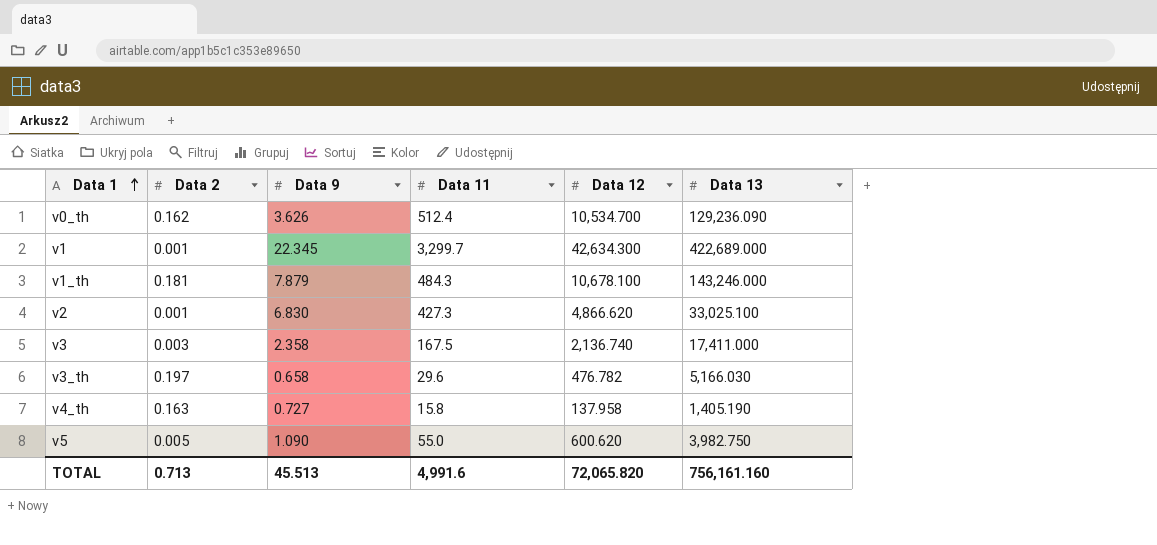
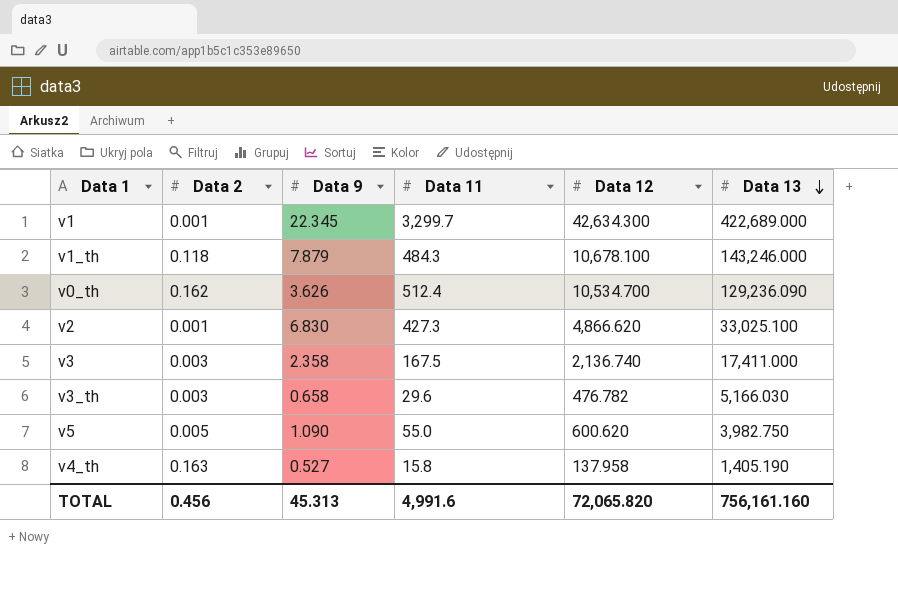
row order: Data 1 ascending -> Data 13 descending
v1_th | Data 2: 0.181 -> 0.118
v3_th | Data 2: 0.197 -> 0.003
v4_th | Data 9: 0.727 -> 0.527
TOTAL | Data 2: 0.713 -> 0.456
TOTAL | Data 9: 45.513 -> 45.313

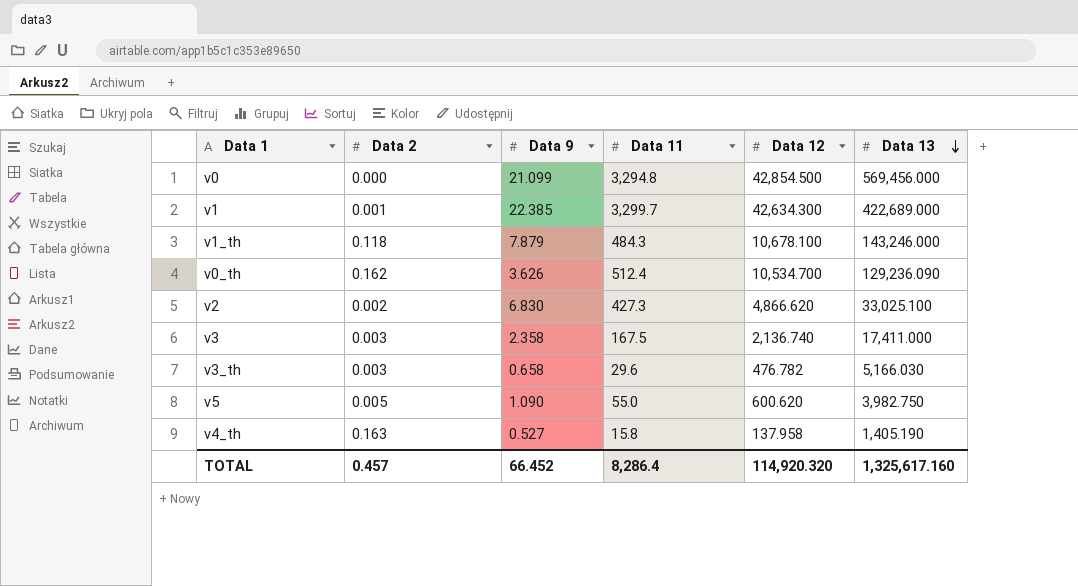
row v0: none -> 0.000 | 21.099 | 3,294.8 | 42,854.500 | 569,456.000
v1 | Data 9: 22.345 -> 22.385
v2 | Data 2: 0.001 -> 0.002
TOTAL | Data 2: 0.456 -> 0.457
TOTAL | Data 9: 45.313 -> 66.452
TOTAL | Data 11: 4,991.6 -> 8,286.4
TOTAL | Data 12: 72,065.820 -> 114,920.320
TOTAL | Data 13: 756,161.160 -> 1,325,617.160

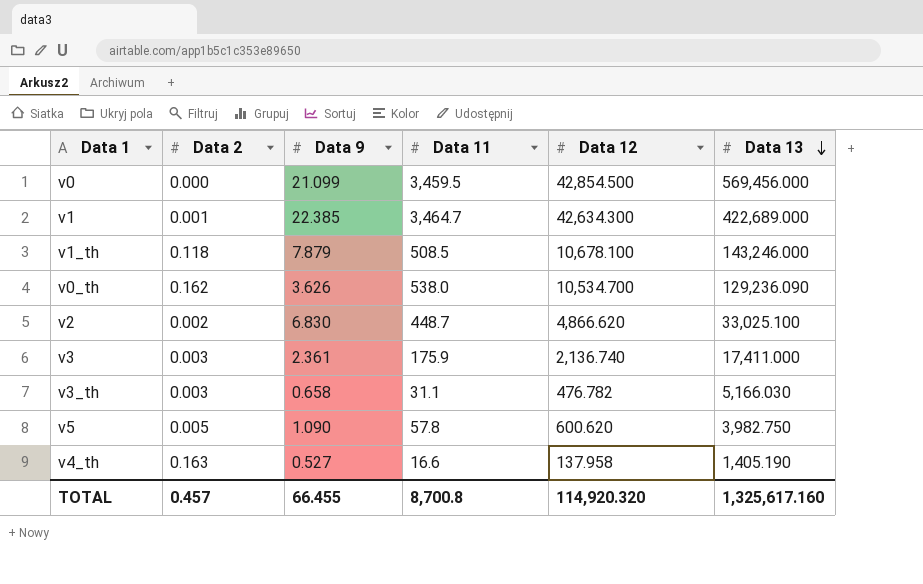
v0 | Data 11: 3,294.8 -> 3,459.5
v1 | Data 11: 3,299.7 -> 3,464.7
v1_th | Data 11: 484.3 -> 508.5
v0_th | Data 11: 512.4 -> 538.0
v2 | Data 11: 427.3 -> 448.7
v3 | Data 9: 2.358 -> 2.361
v3 | Data 11: 167.5 -> 175.9
v3_th | Data 11: 29.6 -> 31.1
v5 | Data 11: 55.0 -> 57.8
v4_th | Data 11: 15.8 -> 16.6
TOTAL | Data 9: 66.452 -> 66.455
TOTAL | Data 11: 8,286.4 -> 8,700.8

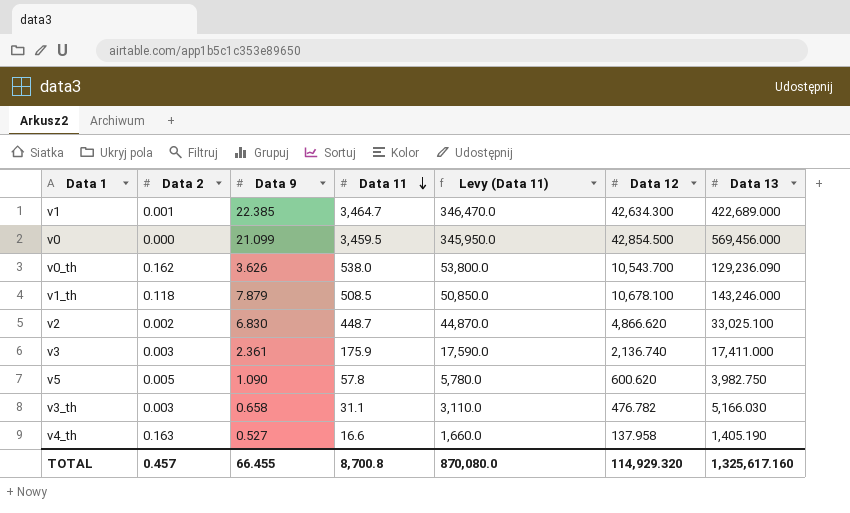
row order: Data 13 descending -> Data 11 descending
column Levy (Data 11) | formula: none -> [Data 11] * 100
v0_th | Data 12: 10,534.700 -> 10,543.700
TOTAL | Data 12: 114,920.320 -> 114,929.320

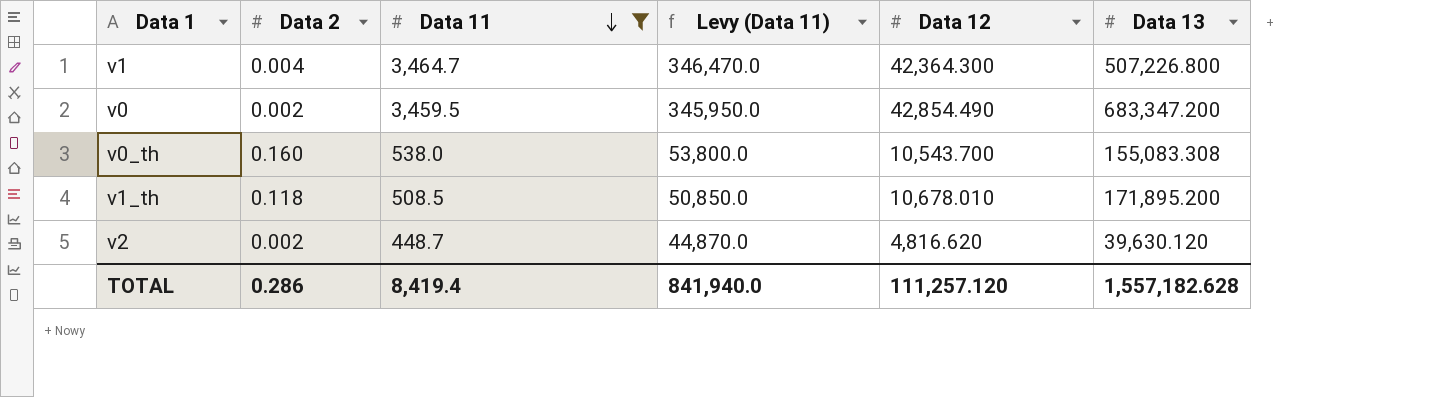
filter: none -> Data 11 >= 448.7
column Data 9 | position: 3 -> none
v1 | Data 2: 0.001 -> 0.004
v1 | Data 12: 42,634.300 -> 42,364.300
v1 | Data 13: 422,689.000 -> 507,226.800
v0 | Data 2: 0.000 -> 0.002
v0 | Data 12: 42,854.500 -> 42,854.490
v0 | Data 13: 569,456.000 -> 683,347.200
v0_th | Data 2: 0.162 -> 0.160
v0_th | Data 13: 129,236.090 -> 155,083.308
v1_th | Data 12: 10,678.100 -> 10,678.010
v1_th | Data 13: 143,246.000 -> 171,895.200
v2 | Data 12: 4,866.620 -> 4,816.620
v2 | Data 13: 33,025.100 -> 39,630.120
TOTAL | Data 2: 0.457 -> 0.286
TOTAL | Data 11: 8,700.8 -> 8,419.4
TOTAL | Levy (Data 11): 870,080.0 -> 841,940.0
TOTAL | Data 12: 114,929.320 -> 111,257.120
TOTAL | Data 13: 1,325,617.160 -> 1,557,182.628

